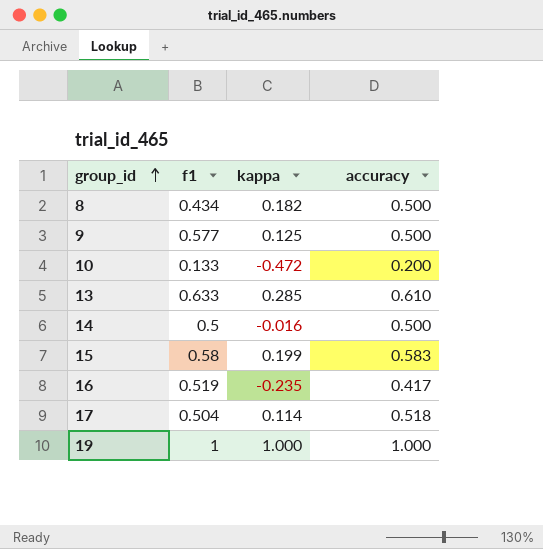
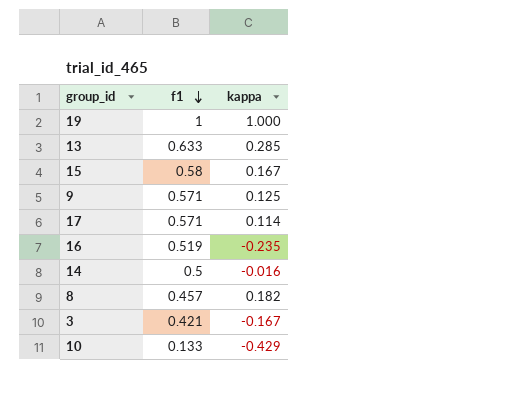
row order: group_id ascending -> f1 descending
column accuracy | position: 4 -> none
15 | kappa: 0.199 -> 0.167
9 | f1: 0.577 -> 0.571
17 | f1: 0.504 -> 0.571
8 | f1: 0.434 -> 0.457
row 3: none -> 0.421 | -0.167
10 | kappa: -0.472 -> -0.429

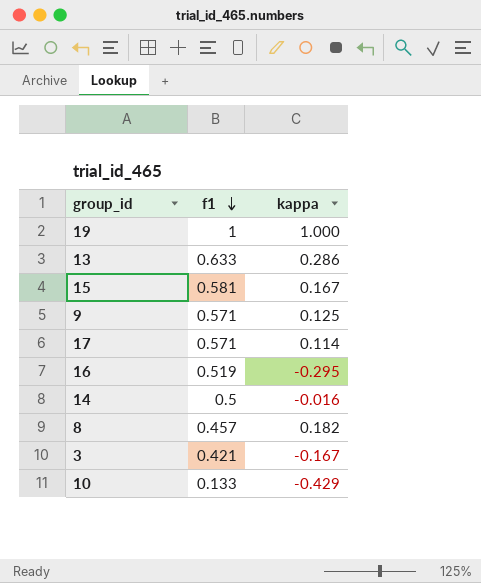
13 | kappa: 0.285 -> 0.286
15 | f1: 0.58 -> 0.581
16 | kappa: -0.235 -> -0.295

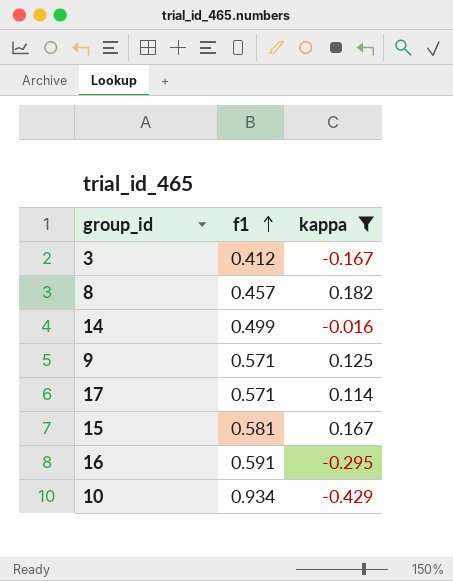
filter: none -> kappa <= 0.182
row order: f1 descending -> f1 ascending
3 | f1: 0.421 -> 0.412
14 | f1: 0.5 -> 0.499
16 | f1: 0.519 -> 0.591
10 | f1: 0.133 -> 0.934

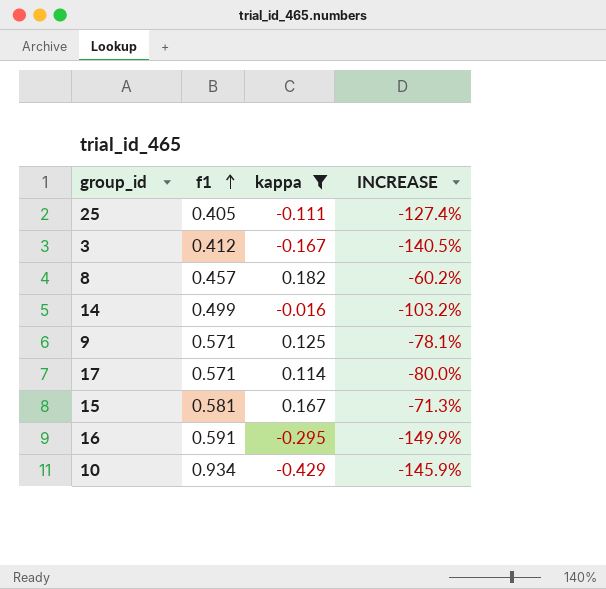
column INCREASE | formula: none -> ([kappa] - [f1]) / [f1]
row 25: none -> 0.405 | -0.111 | -127.4%

